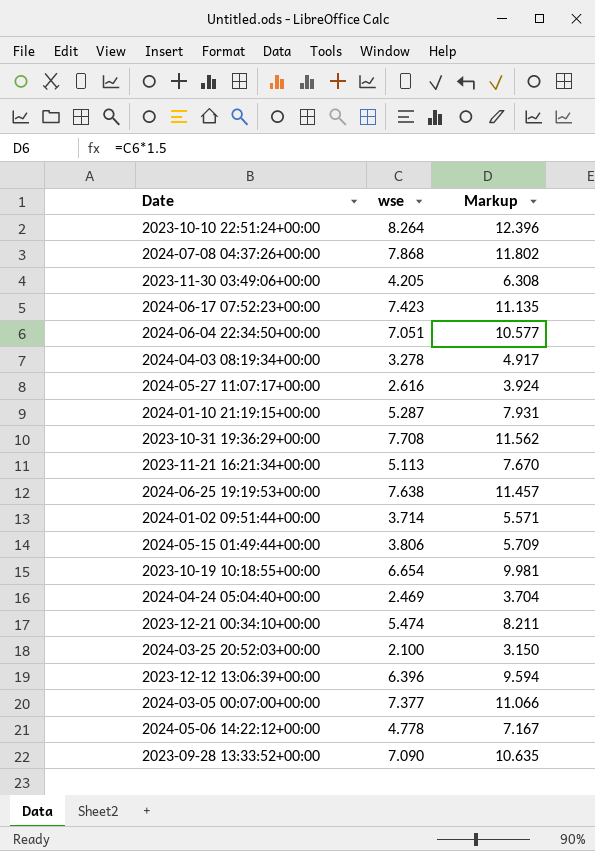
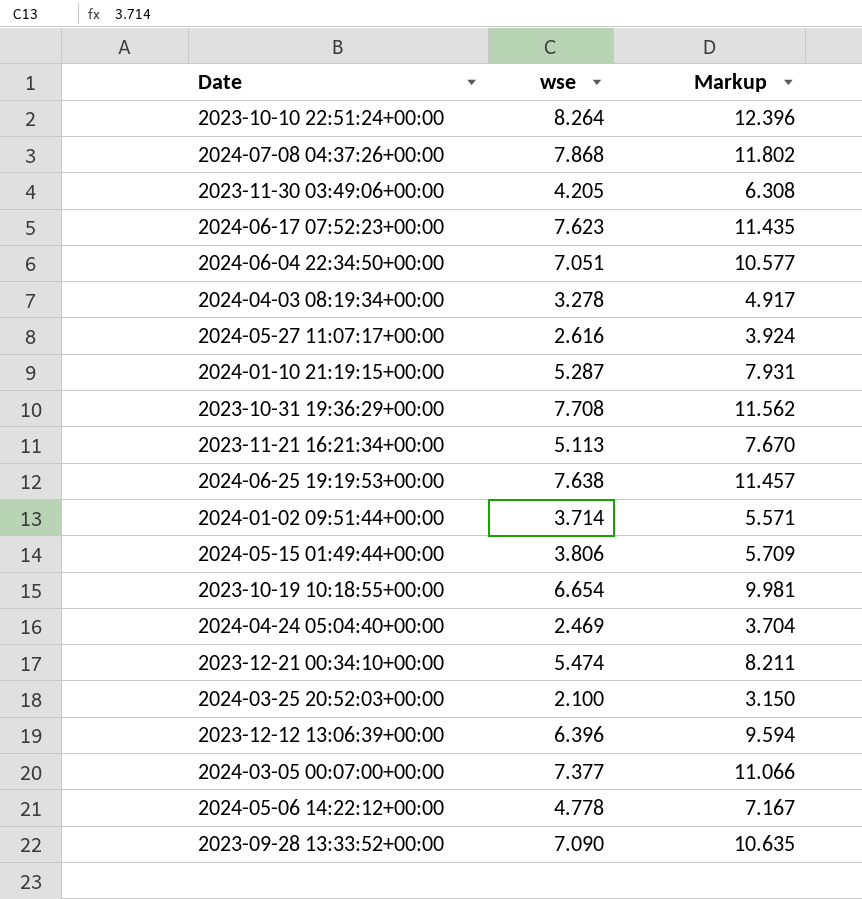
2024-06-17 07:52:23+00:00 | wse: 7.423 -> 7.623
2024-06-17 07:52:23+00:00 | Markup: 11.135 -> 11.435

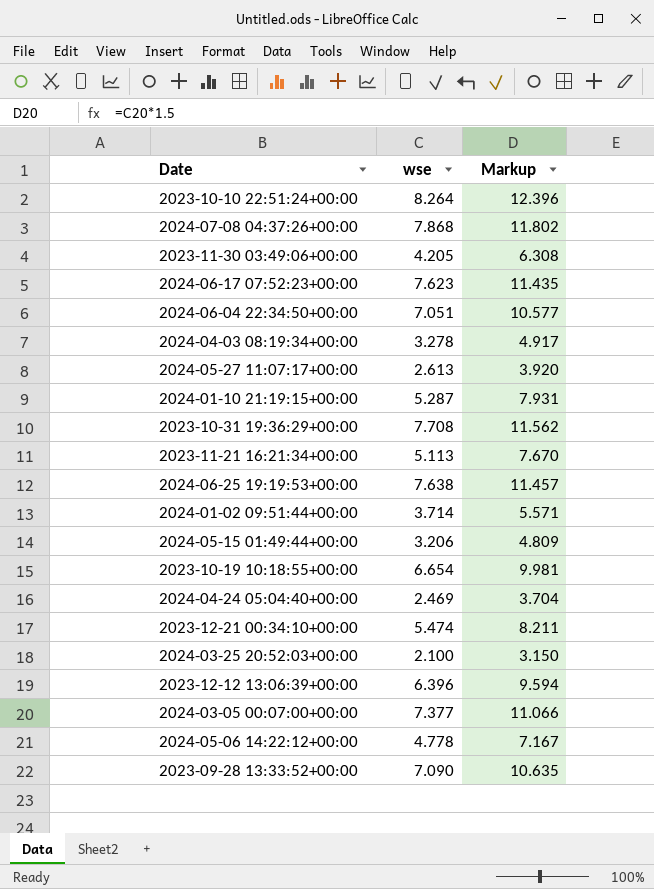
2024-05-27 11:07:17+00:00 | wse: 2.616 -> 2.613
2024-05-27 11:07:17+00:00 | Markup: 3.924 -> 3.920
2024-05-15 01:49:44+00:00 | wse: 3.806 -> 3.206
2024-05-15 01:49:44+00:00 | Markup: 5.709 -> 4.809

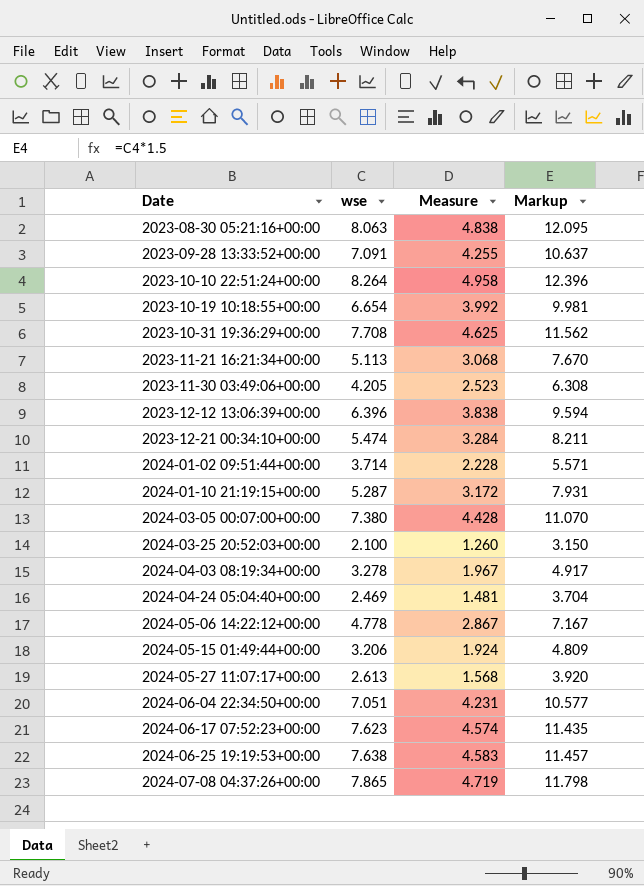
row order: none -> Date ascending
column Measure | formula: none -> [wse] * 0.6
row 2023-08-30 05:21:16+00:00: none -> 8.063 | 4.838 | 12.095
2023-09-28 13:33:52+00:00 | wse: 7.090 -> 7.091
2023-09-28 13:33:52+00:00 | Markup: 10.635 -> 10.637
2024-03-05 00:07:00+00:00 | wse: 7.377 -> 7.380
2024-03-05 00:07:00+00:00 | Markup: 11.066 -> 11.070
2024-07-08 04:37:26+00:00 | wse: 7.868 -> 7.865
2024-07-08 04:37:26+00:00 | Markup: 11.802 -> 11.798

